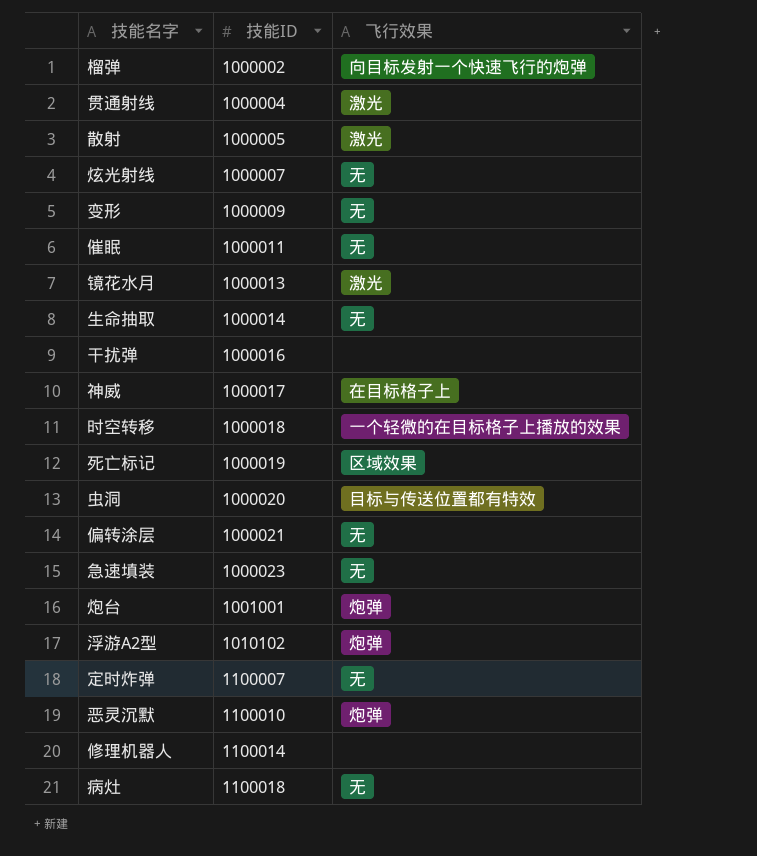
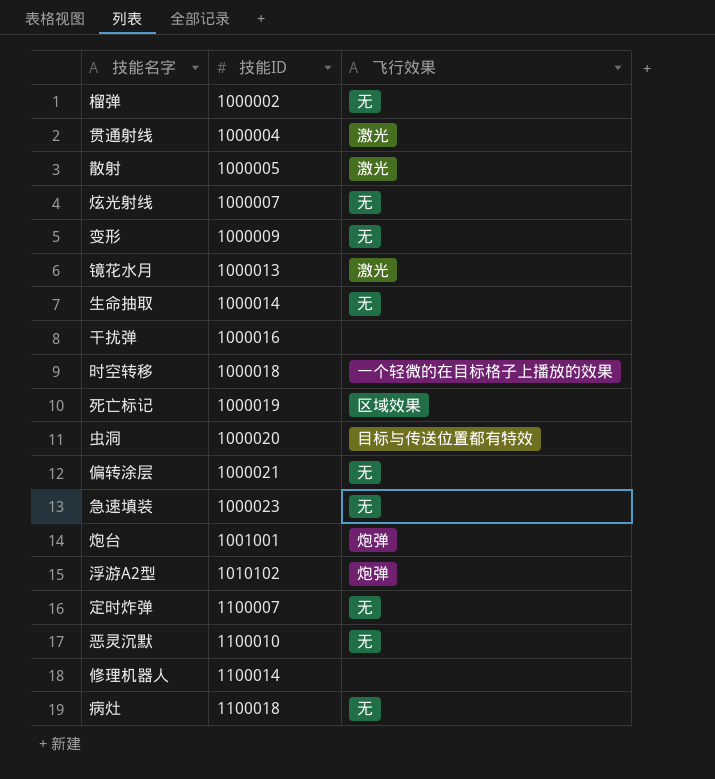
row 催眠: 1000011 | 无 -> none
row 神威: 1000017 | 在目标格子上 -> none
榴弹 | 飞行效果: 向目标发射一个快速飞行的炮弹 -> 无
恶灵沉默 | 飞行效果: 炮弹 -> 无

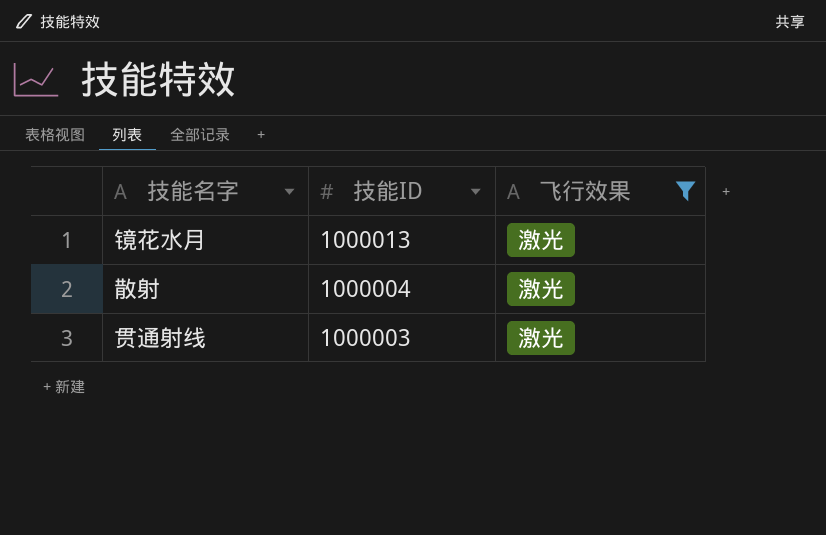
filter: none -> 飞行效果 = 激光
row order: 技能ID ascending -> 技能ID descending
散射 | 技能ID: 1000005 -> 1000004
贯通射线 | 技能ID: 1000004 -> 1000003

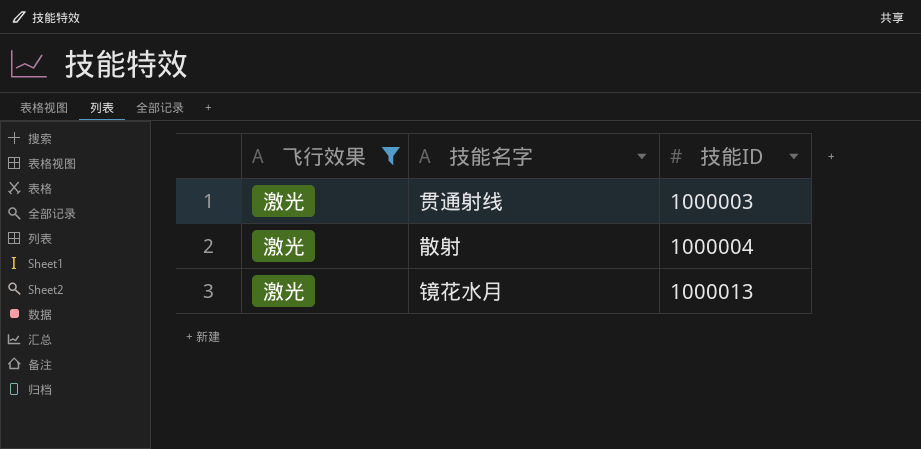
row order: 技能ID descending -> 技能ID ascending
column 飞行效果 | position: 3 -> 1

